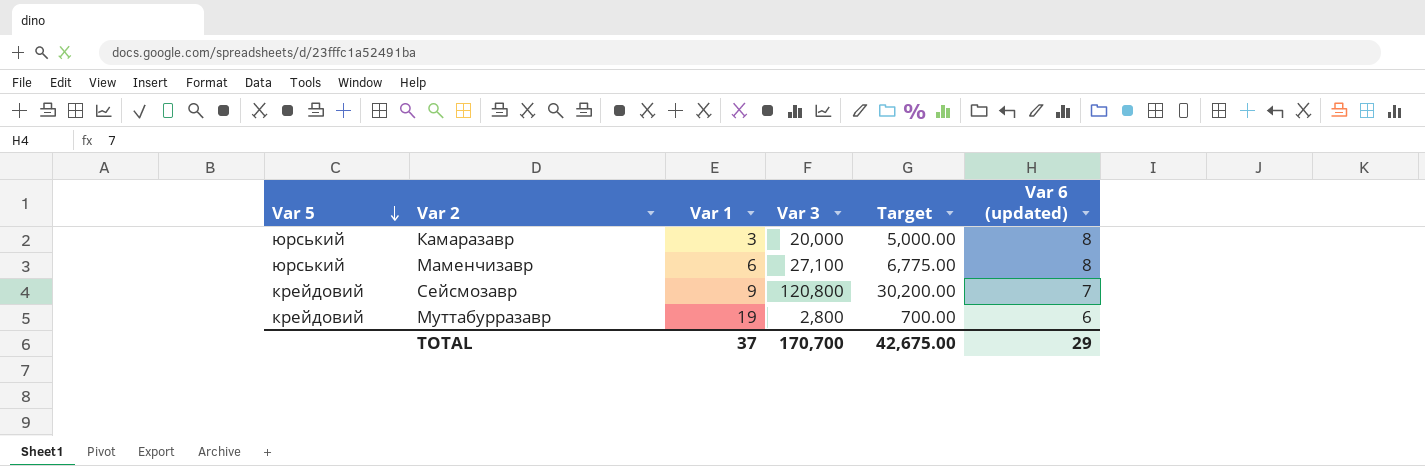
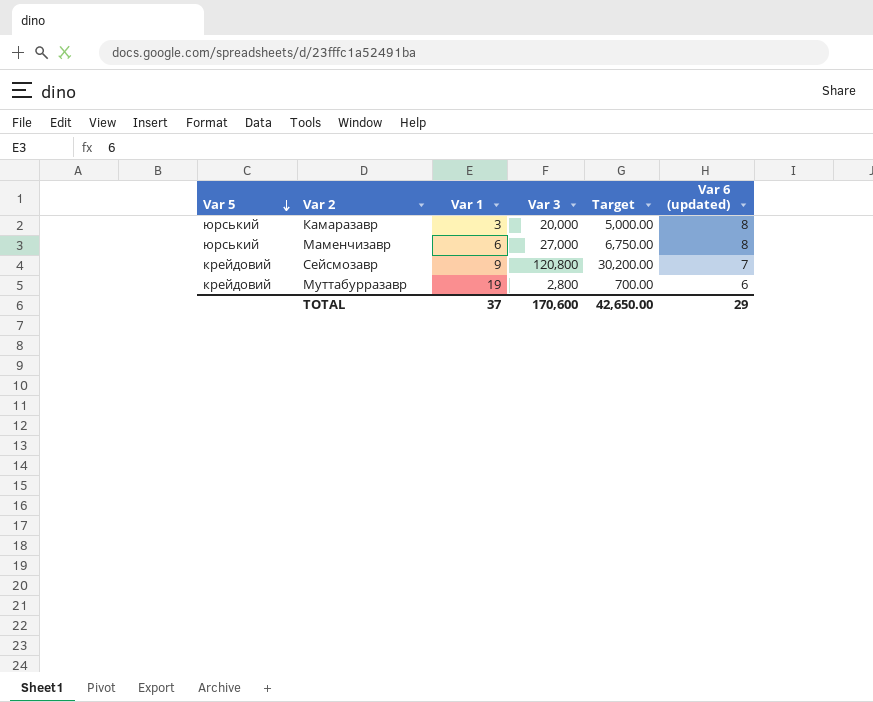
Маменчизавр | Var 3: 27,100 -> 27,000
Маменчизавр | Target: 6,775.00 -> 6,750.00
TOTAL | Var 3: 170,700 -> 170,600
TOTAL | Target: 42,675.00 -> 42,650.00

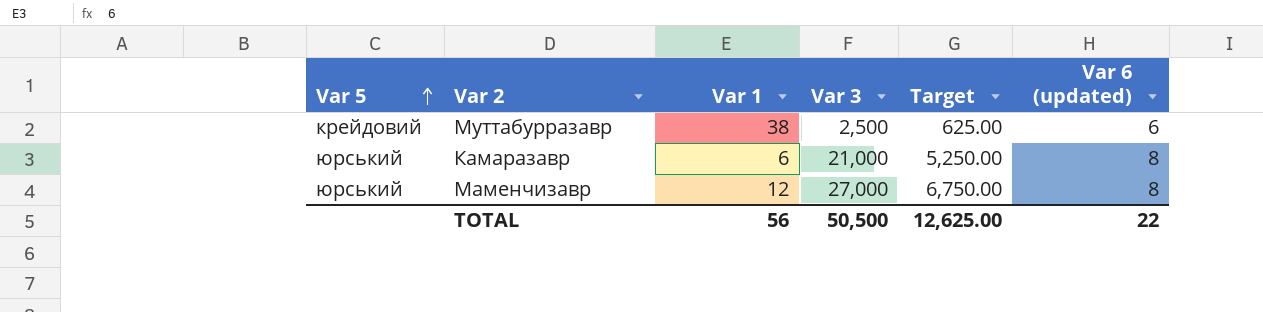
row order: Var 5 descending -> Var 5 ascending
row Сейсмозавр: крейдовий | 9 | 120,800 | 30,200.00 | 7 -> none
Муттабурразавр | Var 1: 19 -> 38
Муттабурразавр | Var 3: 2,800 -> 2,500
Муттабурразавр | Target: 700.00 -> 625.00
Камаразавр | Var 1: 3 -> 6
Камаразавр | Var 3: 20,000 -> 21,000
Камаразавр | Target: 5,000.00 -> 5,250.00
Маменчизавр | Var 1: 6 -> 12
TOTAL | Var 1: 37 -> 56
TOTAL | Var 3: 170,600 -> 50,500
TOTAL | Target: 42,650.00 -> 12,625.00
TOTAL | Var 6 (updated): 29 -> 22

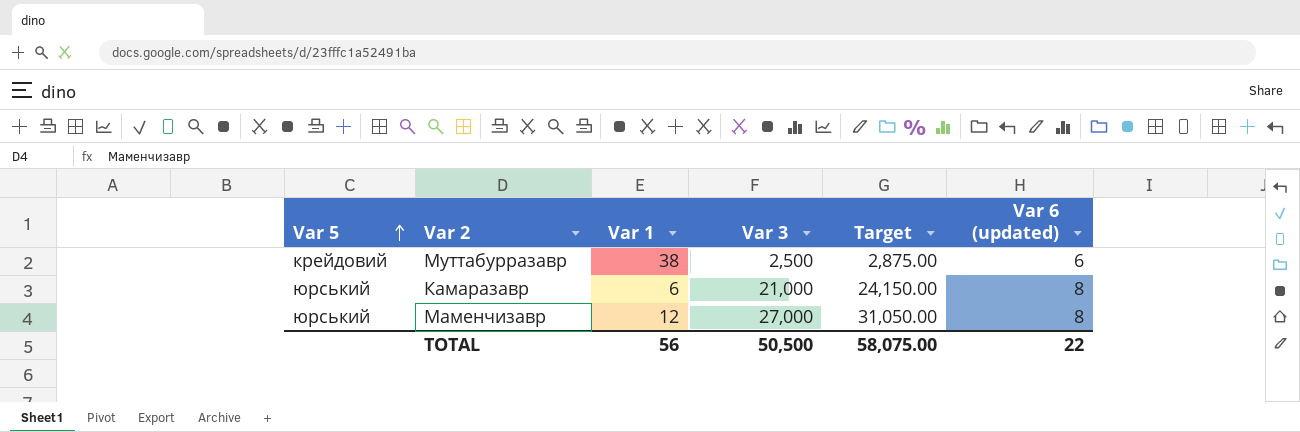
column Target | formula: [Var 3] * 0.25 -> [Var 3] * 1.15
TOTAL | Target: 12,625.00 -> 58,075.00

